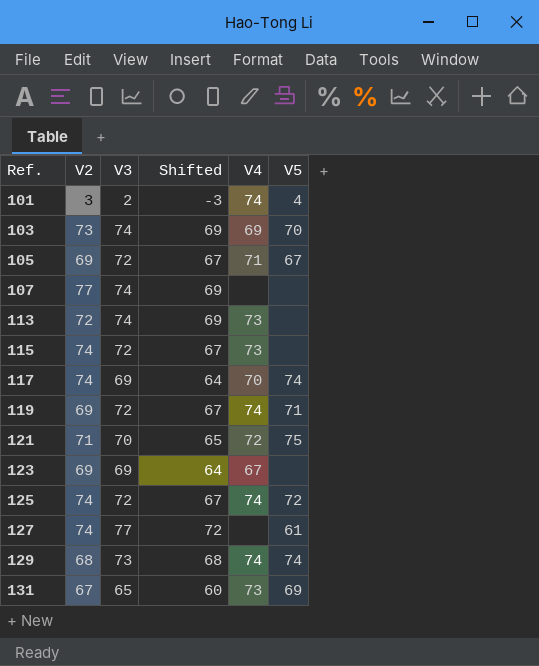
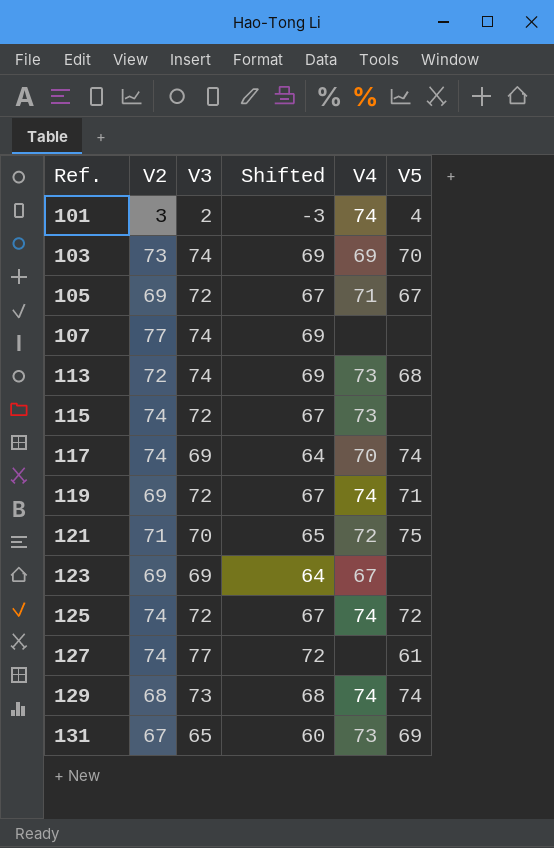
113 | V5: none -> 68

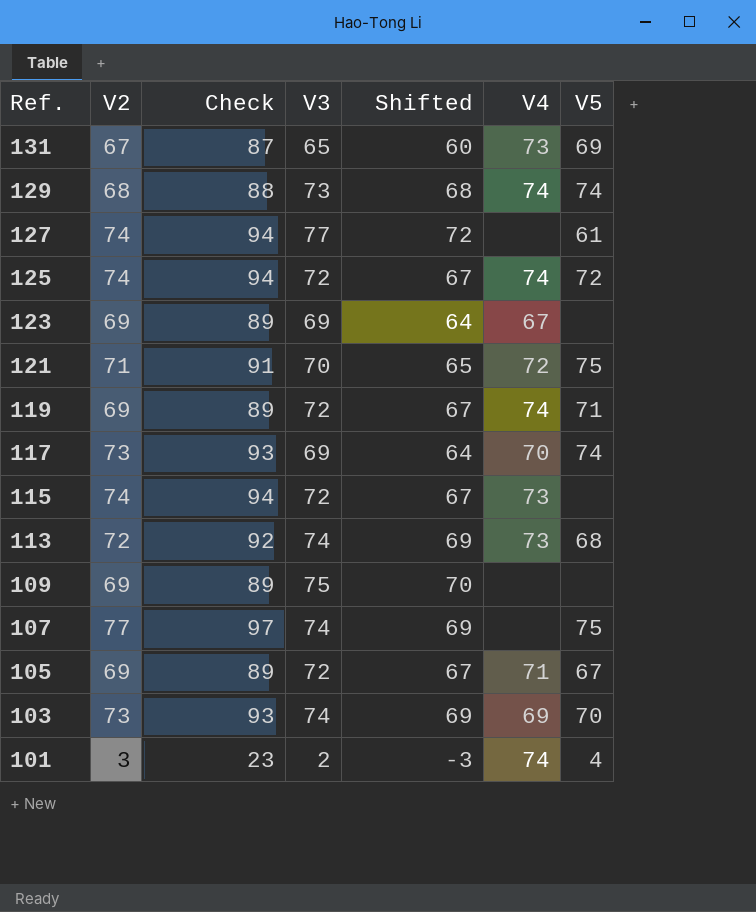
row order: Ref. ascending -> Ref. descending
column Check | formula: none -> [V2] + 20
117 | V2: 74 -> 73
row 109: none -> 69 | 89 | 75 | 70 | none | none
107 | V5: none -> 75

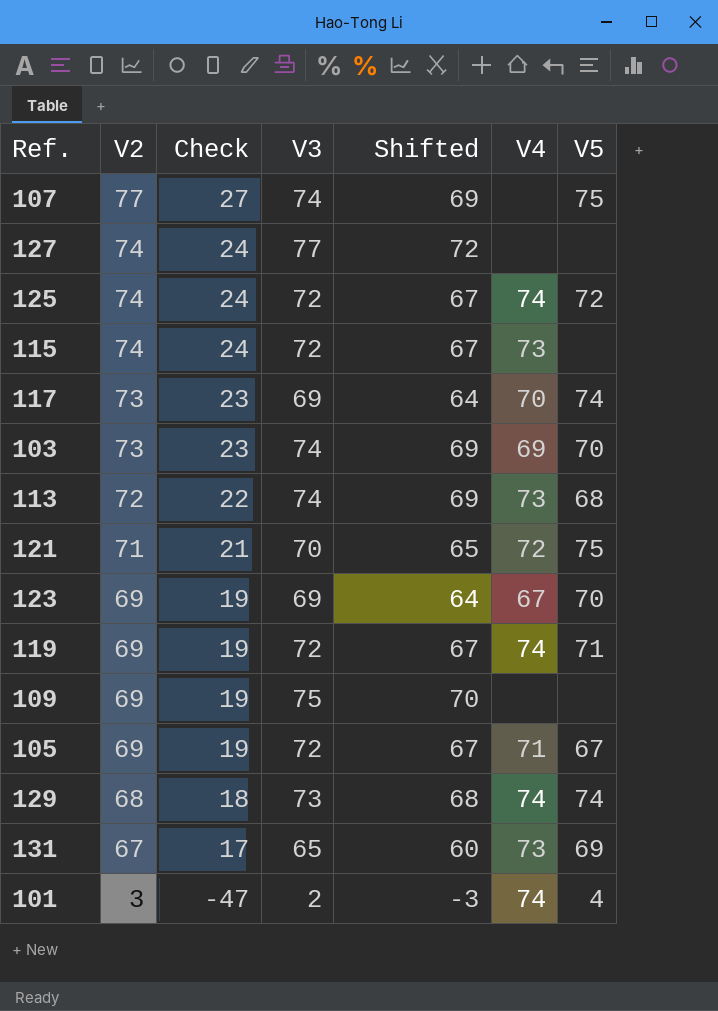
row order: Ref. descending -> V2 descending
column Check | formula: [V2] + 20 -> [V2] - 50
127 | V5: 61 -> none
123 | V5: none -> 70

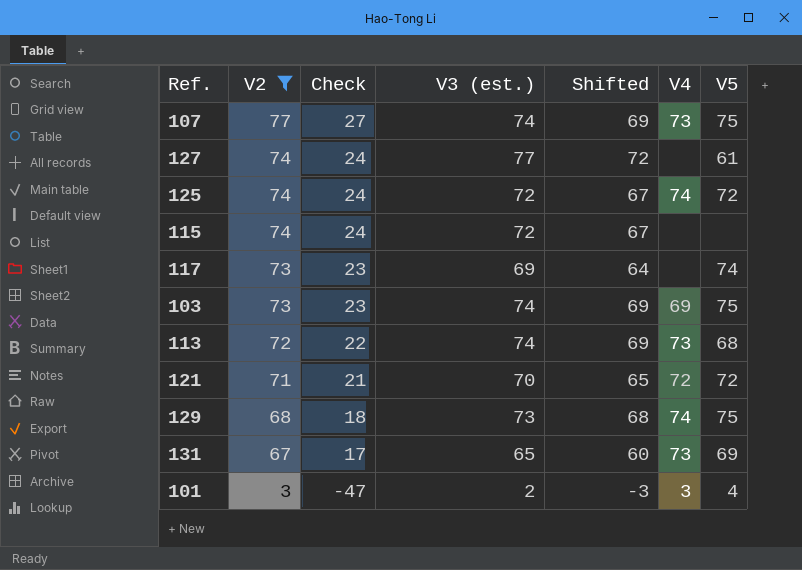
filter: none -> V2 != 69
column name: V3 -> V3 (est.)
107 | V4: none -> 73
127 | V5: none -> 61
115 | V4: 73 -> none
117 | V4: 70 -> none
103 | V5: 70 -> 75
121 | V5: 75 -> 72
129 | V5: 74 -> 75
101 | V4: 74 -> 3

